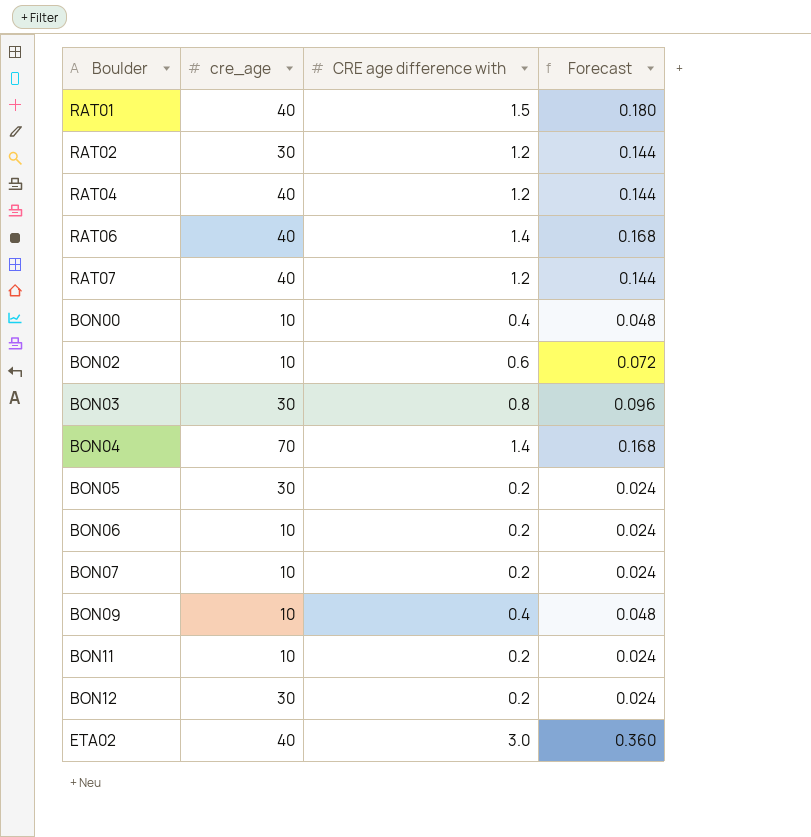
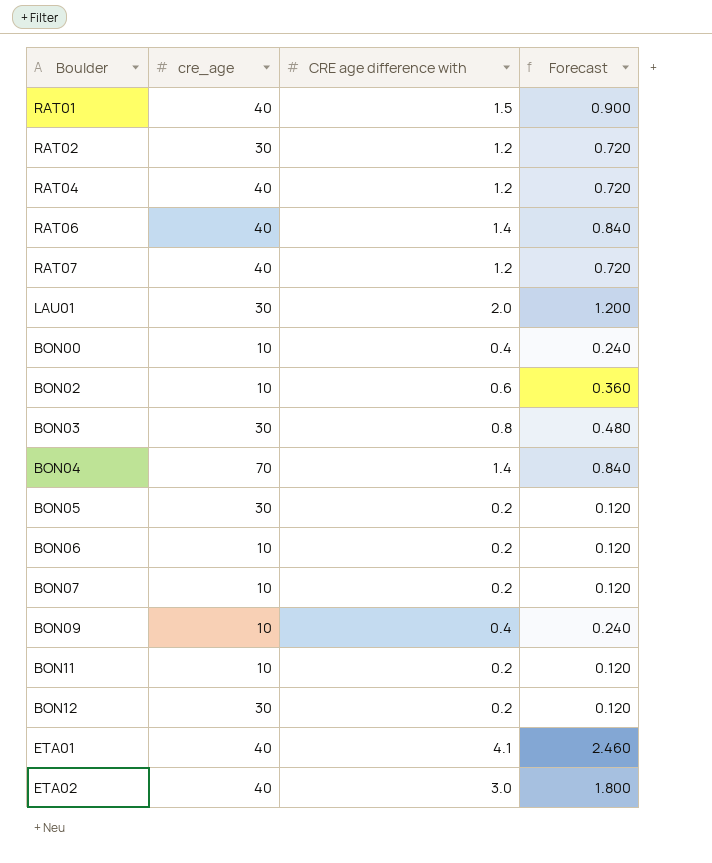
column Forecast | formula: [CRE age difference with] * 0.12 -> [CRE age difference with] * 0.6
row LAU01: none -> 30 | 2.0 | 1.200
row ETA01: none -> 40 | 4.1 | 2.460

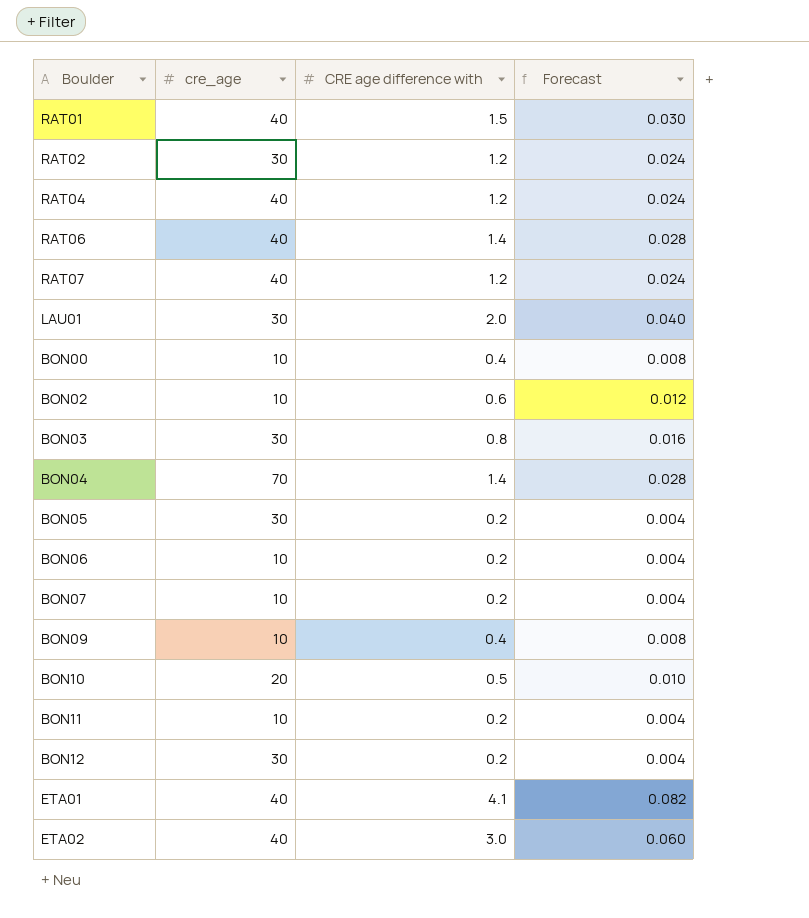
column Forecast | formula: [CRE age difference with] * 0.6 -> [CRE age difference with] * 0.02
row BON10: none -> 20 | 0.5 | 0.010

